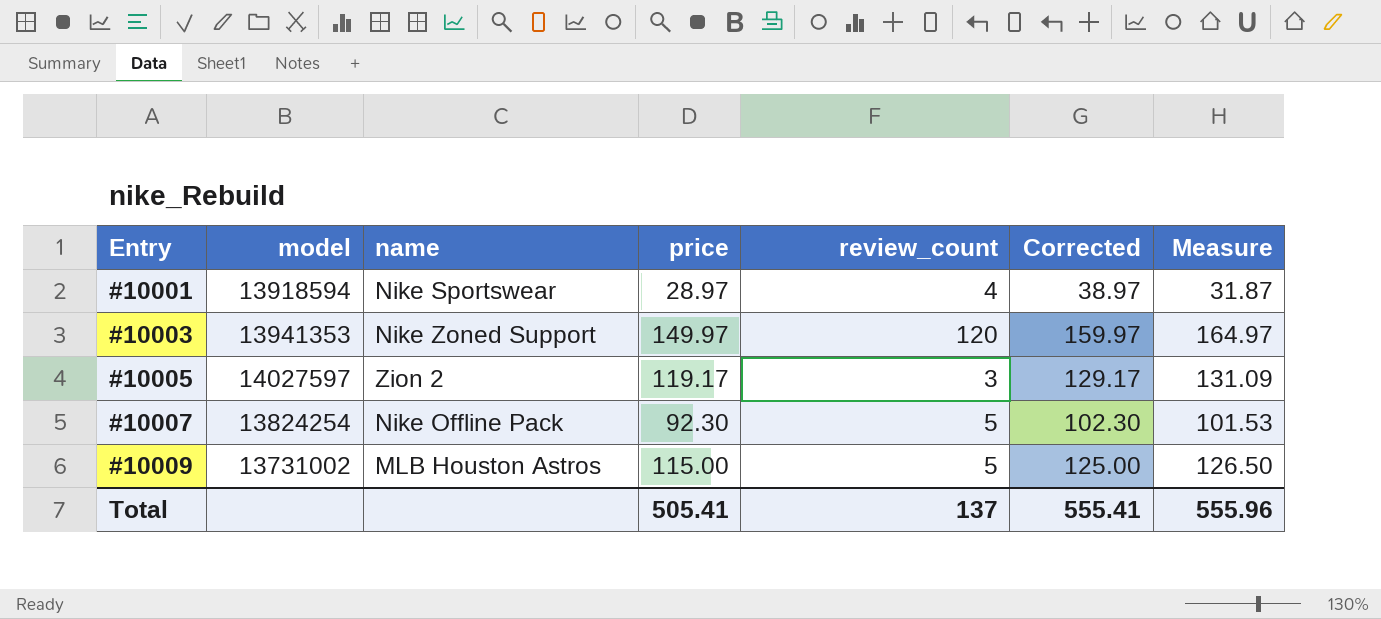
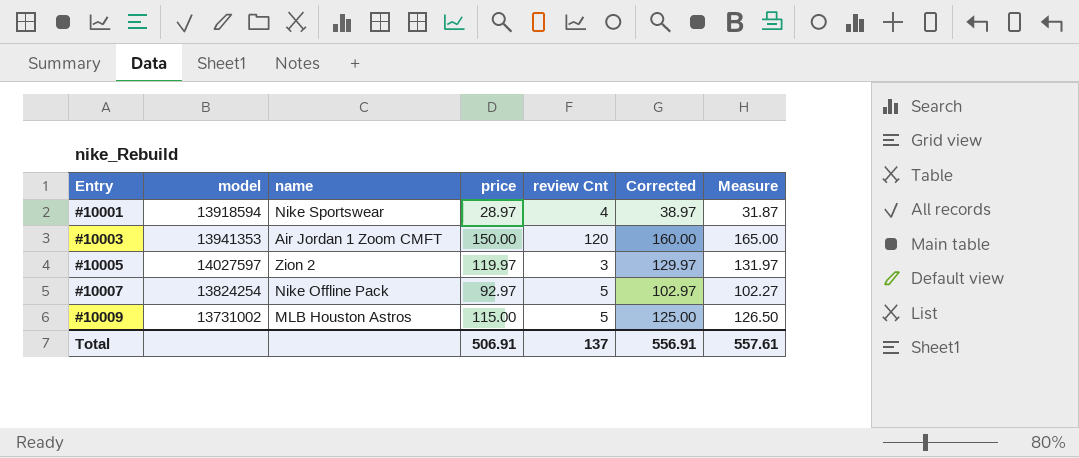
column name: review_count -> review Cnt
#10003 | name: Nike Zoned Support -> Air Jordan 1 Zoom CMFT
#10003 | price: 149.97 -> 150.00
#10003 | Corrected: 159.97 -> 160.00
#10003 | Measure: 164.97 -> 165.00
#10005 | price: 119.17 -> 119.97
#10005 | Corrected: 129.17 -> 129.97
#10005 | Measure: 131.09 -> 131.97
#10007 | price: 92.30 -> 92.97
#10007 | Corrected: 102.30 -> 102.97
#10007 | Measure: 101.53 -> 102.27
Total | price: 505.41 -> 506.91
Total | Corrected: 555.41 -> 556.91
Total | Measure: 555.96 -> 557.61

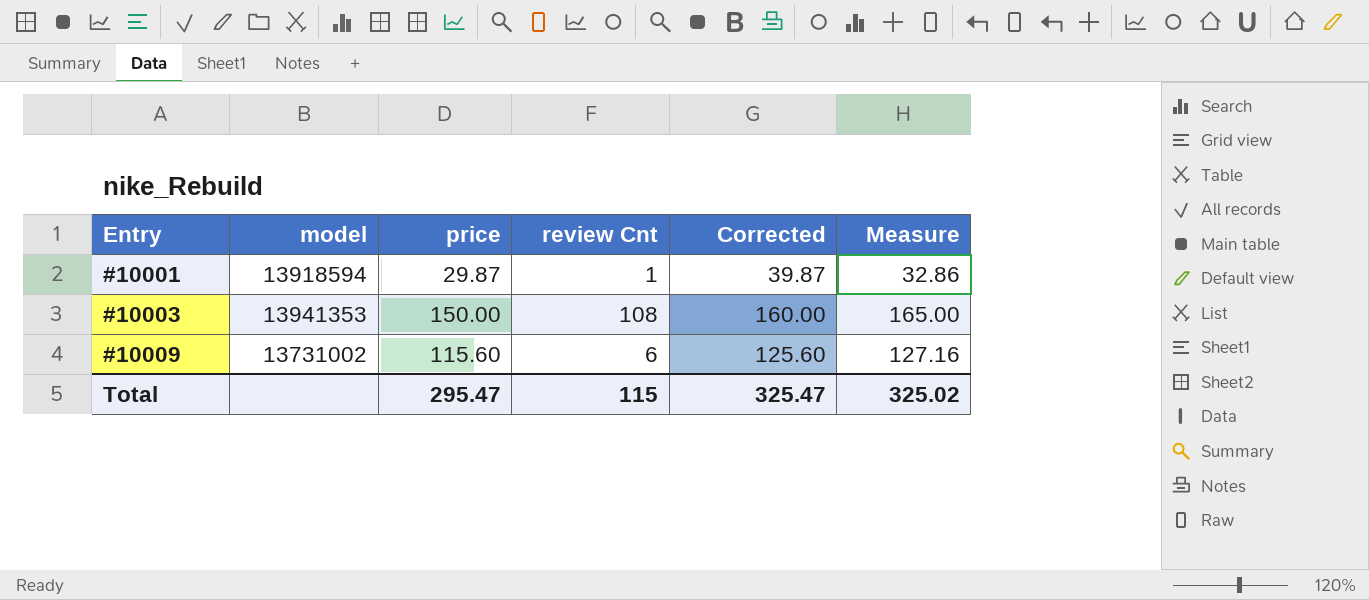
column name | position: 3 -> none
row #10005: 14027597 | Zion 2 | 119.97 | 3 | 129.97 | 131.97 -> none
row #10007: 13824254 | Nike Offline Pack | 92.97 | 5 | 102.97 | 102.27 -> none
#10001 | price: 28.97 -> 29.87
#10001 | review Cnt: 4 -> 1
#10001 | Corrected: 38.97 -> 39.87
#10001 | Measure: 31.87 -> 32.86
#10003 | review Cnt: 120 -> 108
#10009 | price: 115.00 -> 115.60
#10009 | review Cnt: 5 -> 6
#10009 | Corrected: 125.00 -> 125.60
#10009 | Measure: 126.50 -> 127.16
Total | price: 506.91 -> 295.47
Total | review Cnt: 137 -> 115
Total | Corrected: 556.91 -> 325.47
Total | Measure: 557.61 -> 325.02

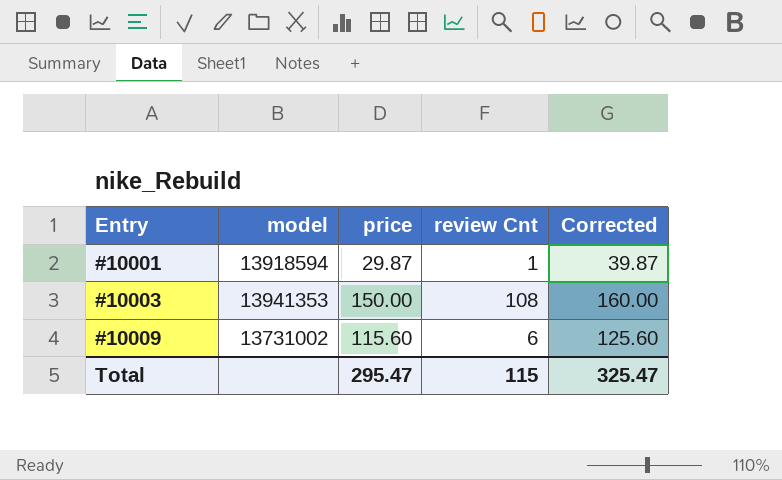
column Measure | formula: [price] * 1.1 -> none

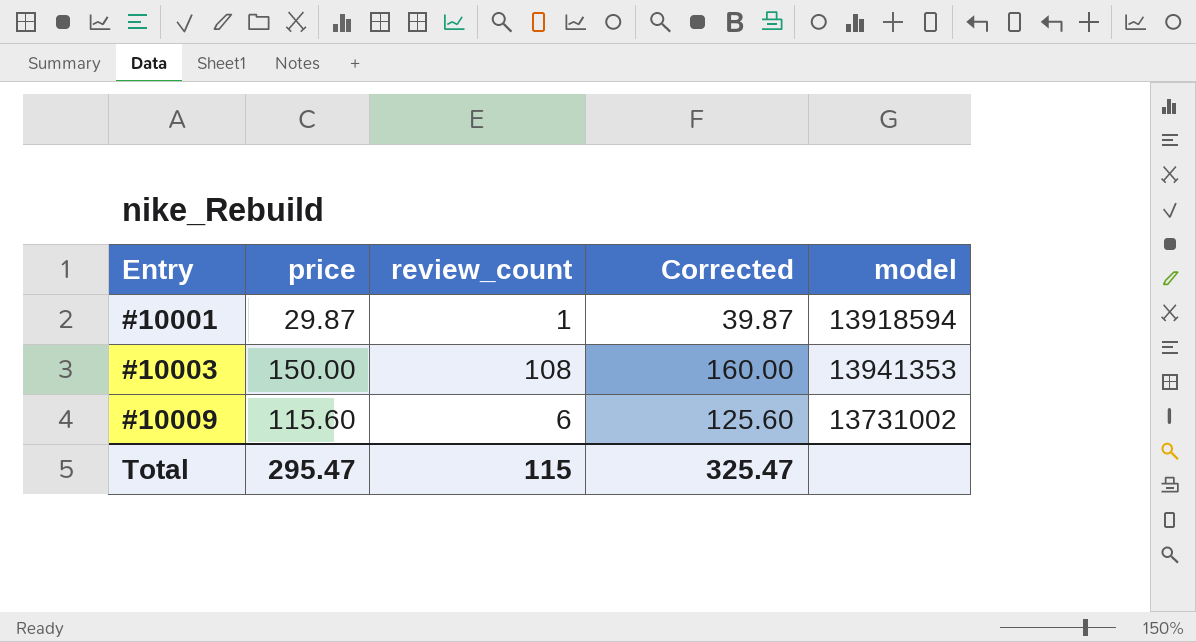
column name: review Cnt -> review_count
column model | position: 2 -> 5

